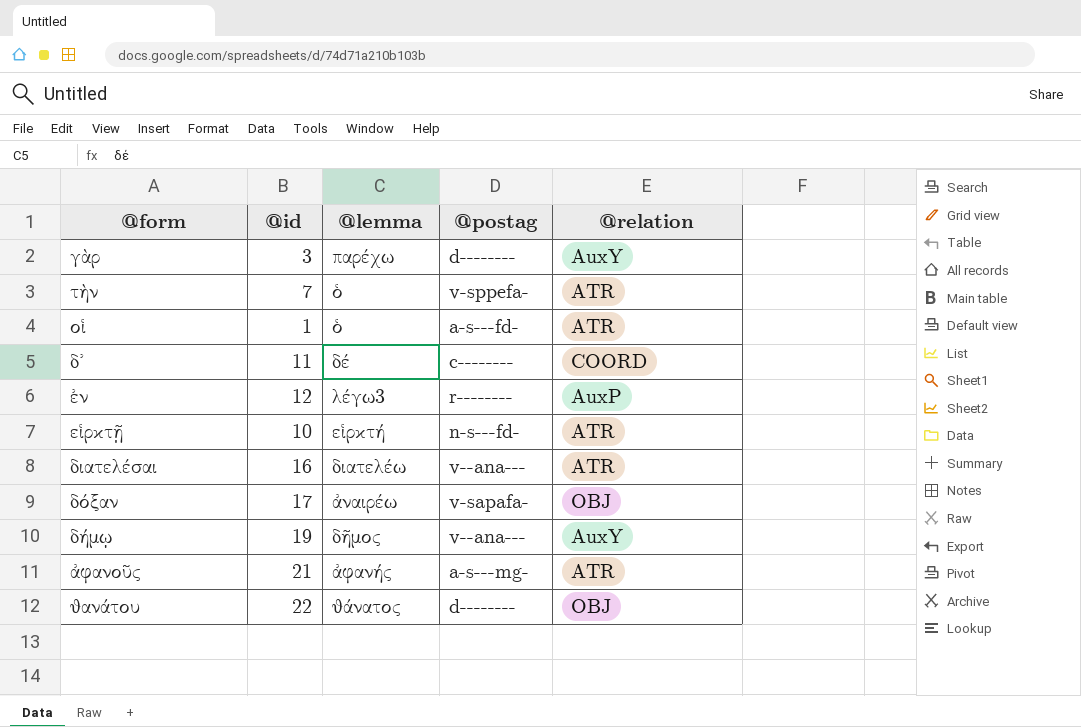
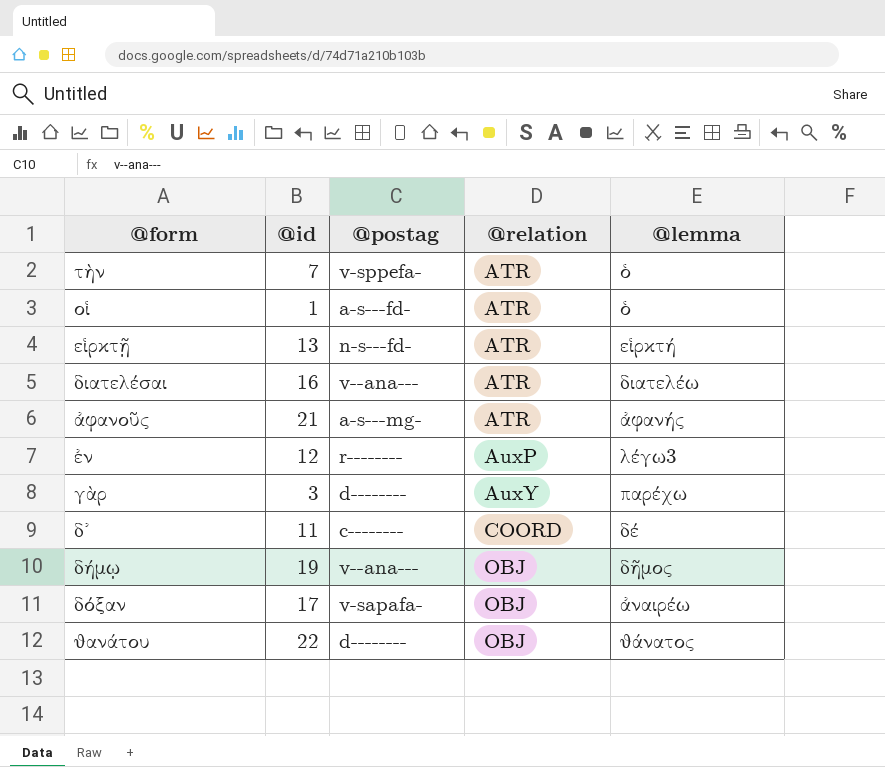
row order: none -> @relation ascending
column @lemma | position: 3 -> 5
εἱρκτῇ | @id: 10 -> 13
δήμῳ | @relation: AuxY -> OBJ

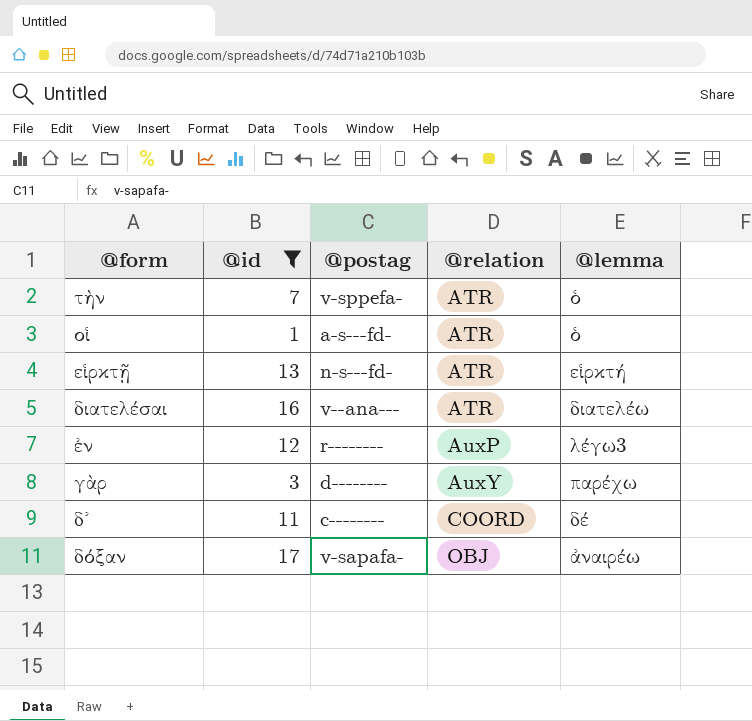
filter: none -> @id <= 17

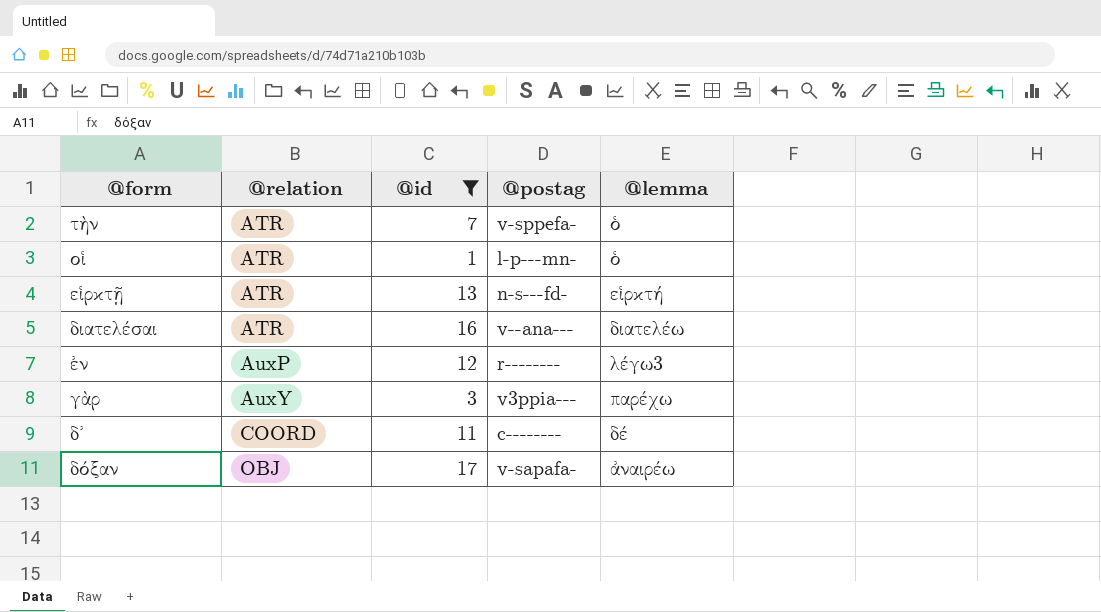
column @relation | position: 4 -> 2
οἱ | @postag: a-s---fd- -> l-p---mn-
γὰρ | @postag: d-------- -> v3ppia---

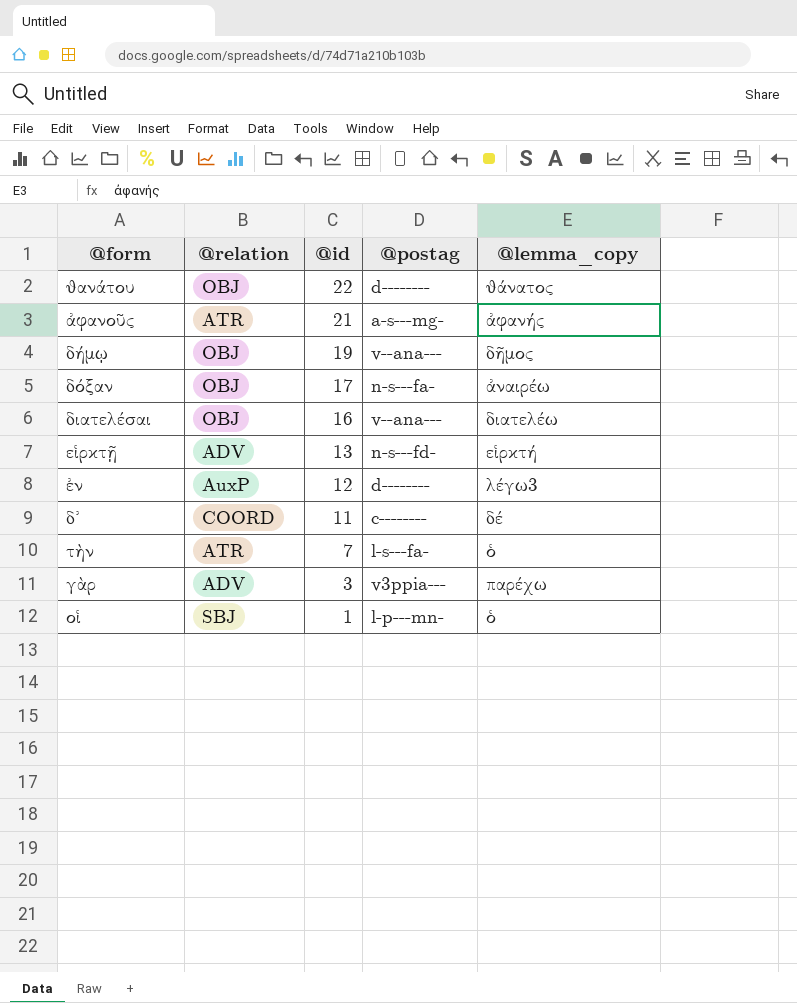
filter: @id <= 17 -> none
row order: @relation ascending -> @id descending
column name: @lemma -> @lemma_copy
δόξαν | @postag: v-sapafa- -> n-s---fa-
διατελέσαι | @relation: ATR -> OBJ
εἱρκτῇ | @relation: ATR -> ADV
ἐν | @postag: r-------- -> d--------
τὴν | @postag: v-sppefa- -> l-s---fa-
γὰρ | @relation: AuxY -> ADV
οἱ | @relation: ATR -> SBJ

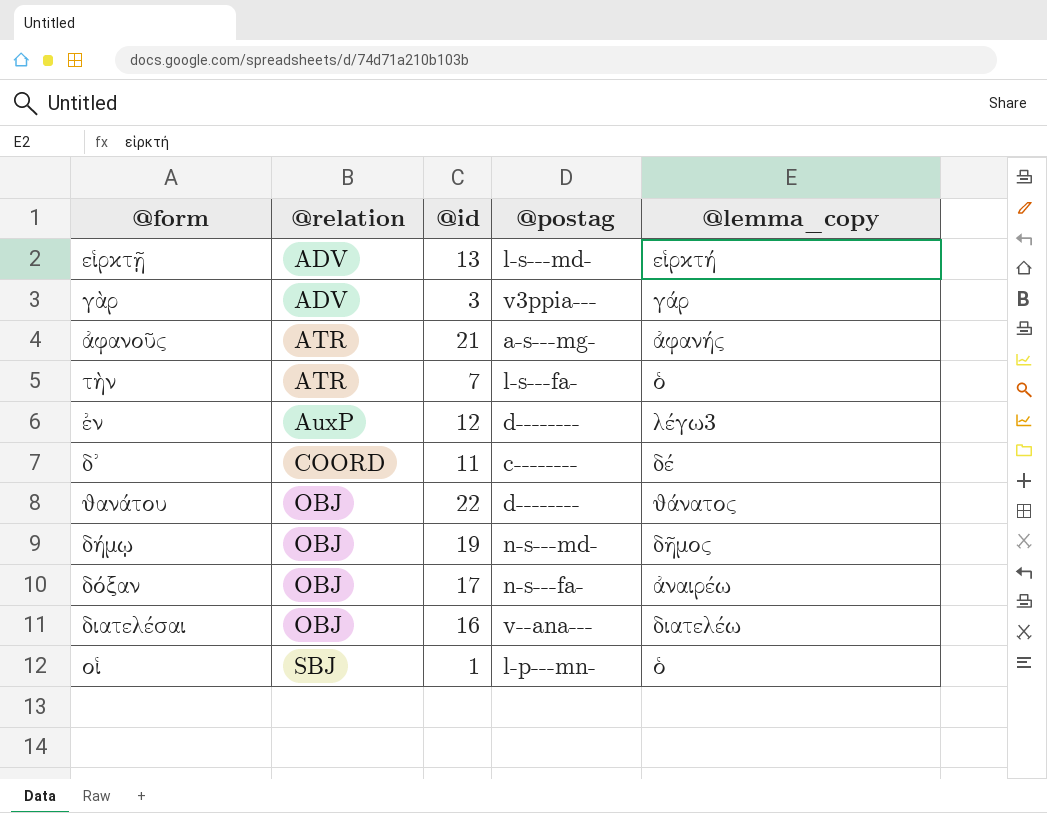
row order: @id descending -> @relation ascending
εἱρκτῇ | @postag: n-s---fd- -> l-s---md-
γὰρ | @lemma_copy: παρέχω -> γάρ
δήμῳ | @postag: v--ana--- -> n-s---md-

